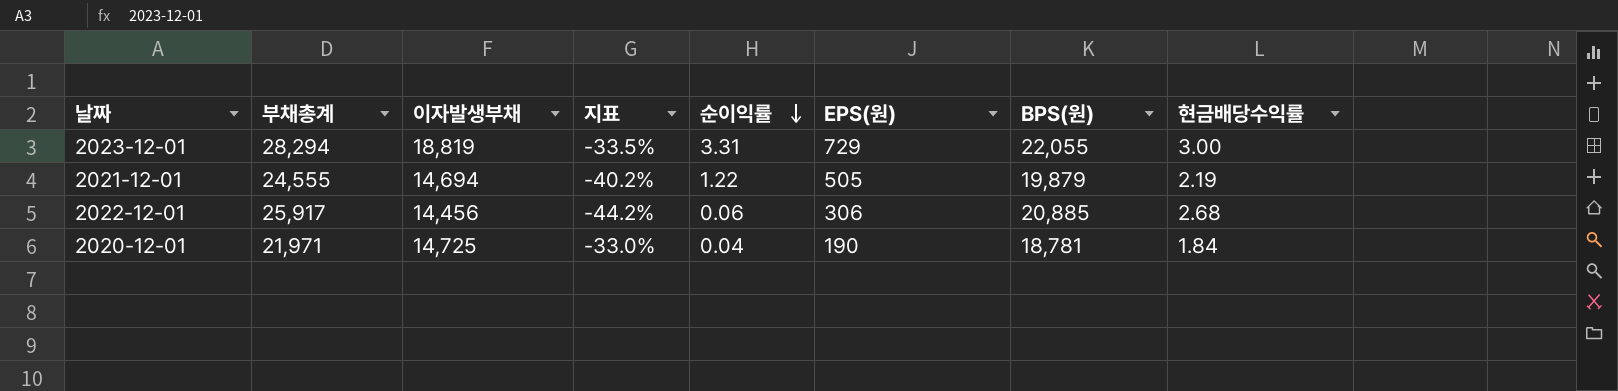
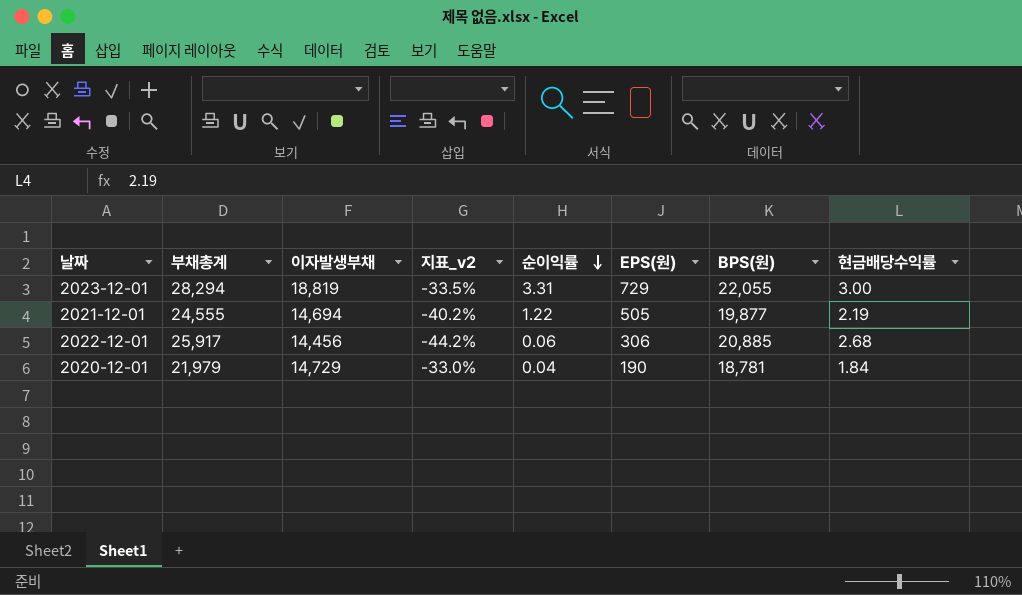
column name: 지표 -> 지표_v2
2021-12-01 | BPS(원): 19,879 -> 19,877
2020-12-01 | 부채총계: 21,971 -> 21,979
2020-12-01 | 이자발생부채: 14,725 -> 14,729

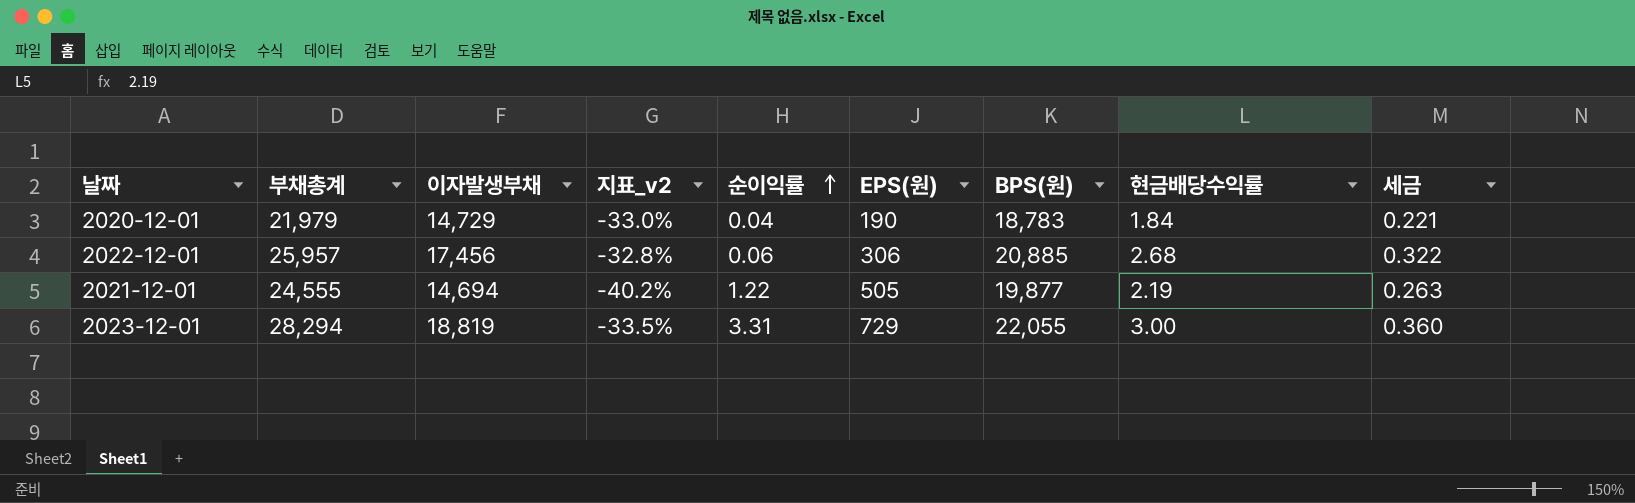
row order: 순이익률 descending -> 순이익률 ascending
column 세금 | formula: none -> [현금배당수익률] * 0.12
2020-12-01 | BPS(원): 18,781 -> 18,783
2022-12-01 | 부채총계: 25,917 -> 25,957
2022-12-01 | 이자발생부채: 14,456 -> 17,456
2022-12-01 | 지표_v2: -44.2% -> -32.8%

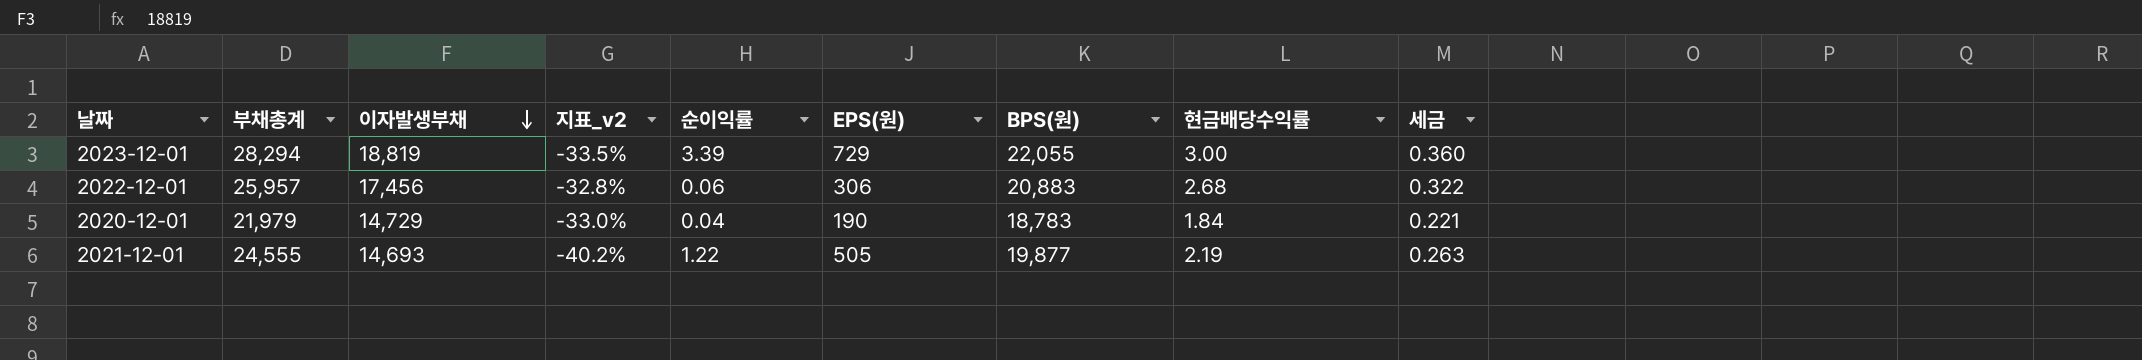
row order: 순이익률 ascending -> 이자발생부채 descending
2023-12-01 | 순이익률: 3.31 -> 3.39
2022-12-01 | BPS(원): 20,885 -> 20,883
2021-12-01 | 이자발생부채: 14,694 -> 14,693

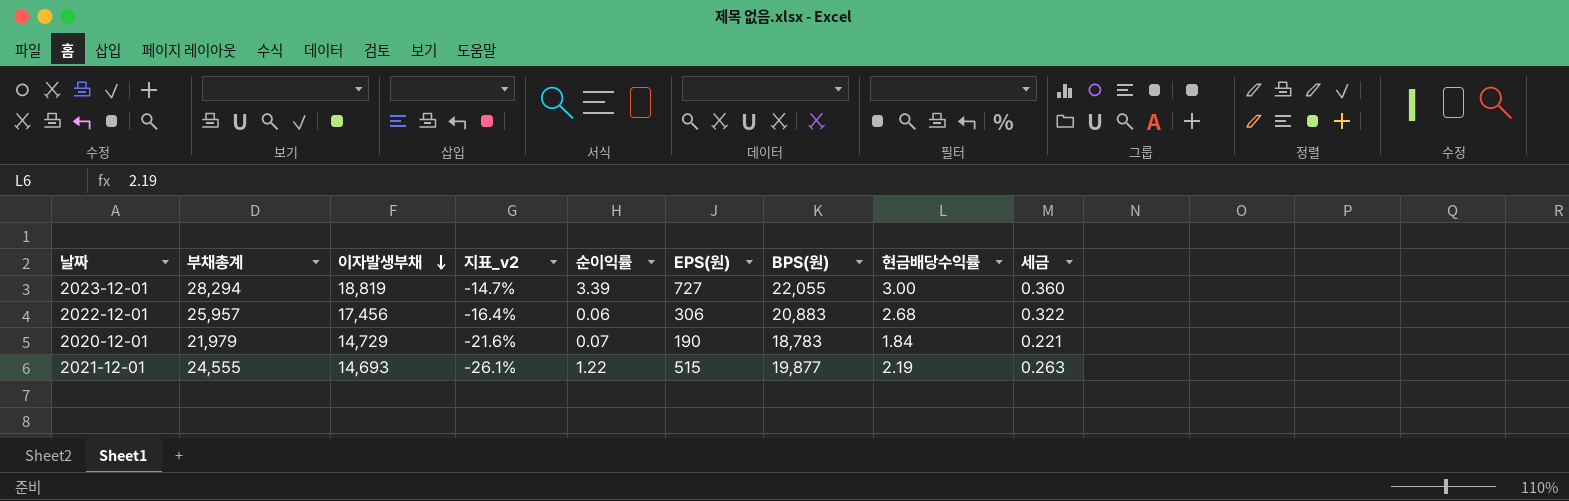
column 지표_v2 | formula: ([이자발생부채] - [부채총계]) / [부채총계] -> ([이자발생부채] - [BPS(원)]) / [BPS(원)]
2023-12-01 | EPS(원): 729 -> 727
2020-12-01 | 순이익률: 0.04 -> 0.07
2021-12-01 | EPS(원): 505 -> 515

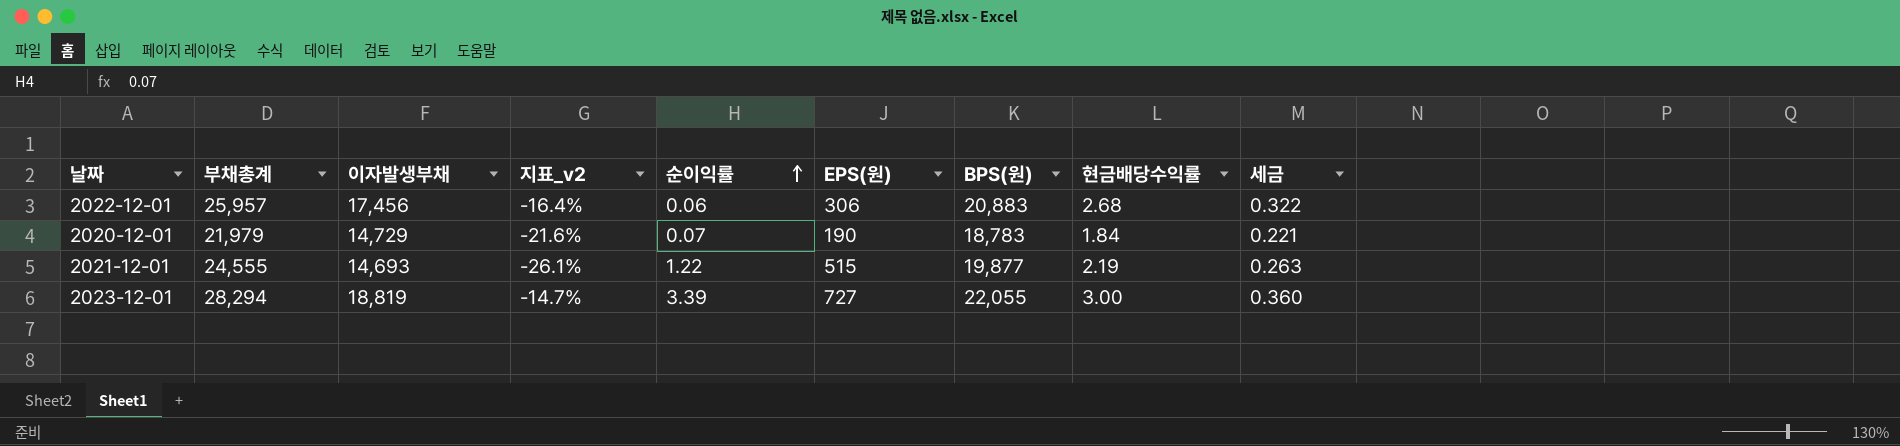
row order: 이자발생부채 descending -> 순이익률 ascending

